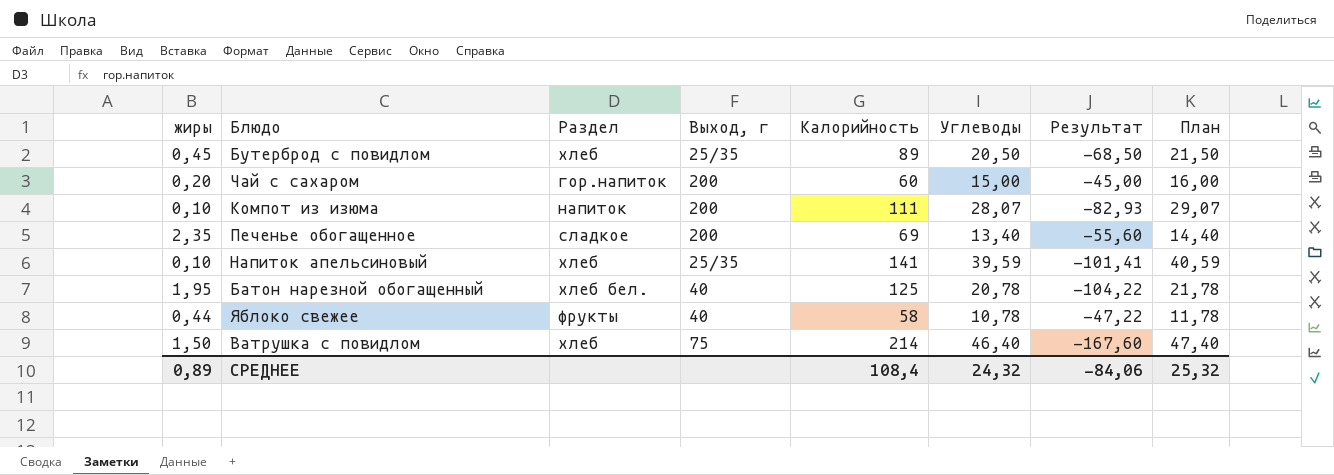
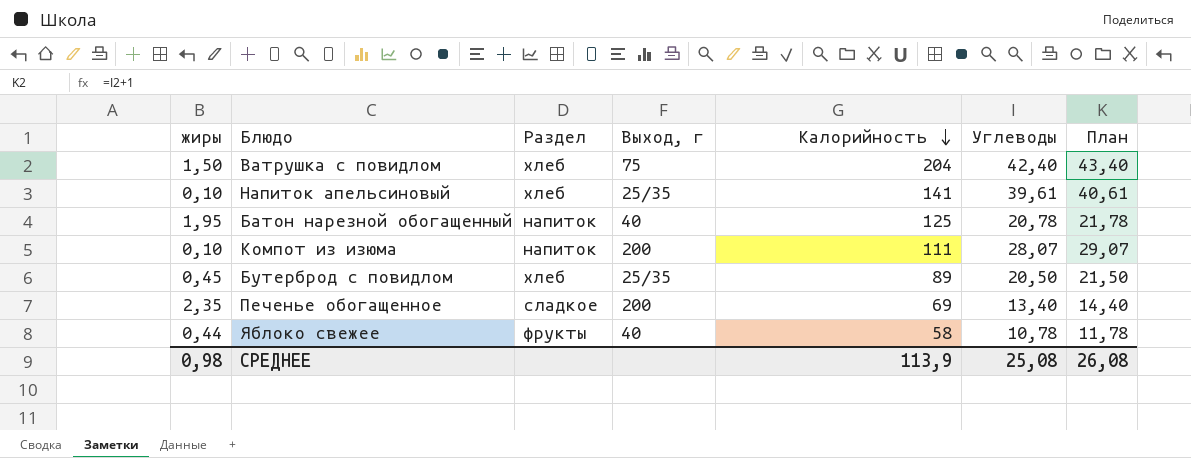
row order: none -> Калорийность descending
column Результат | formula: [Углеводы] - [Калорийность] -> none
row Чай с сахаром: 0,20 | гор.напиток | 200 | 60 | 15,00 | -45,00 | 16,00 -> none
Ватрушка с повидлом | Калорийность: 214 -> 204
Ватрушка с повидлом | Углеводы: 46,40 -> 42,40
Ватрушка с повидлом | План: 47,40 -> 43,40
Напиток апельсиновый | Углеводы: 39,59 -> 39,61
Напиток апельсиновый | План: 40,59 -> 40,61
Батон нарезной обогащенный | Раздел: хлеб бел. -> напиток
СРЕДНЕЕ | жиры: 0,89 -> 0,98
СРЕДНЕЕ | Калорийность: 108,4 -> 113,9
СРЕДНЕЕ | Углеводы: 24,32 -> 25,08
СРЕДНЕЕ | План: 25,32 -> 26,08

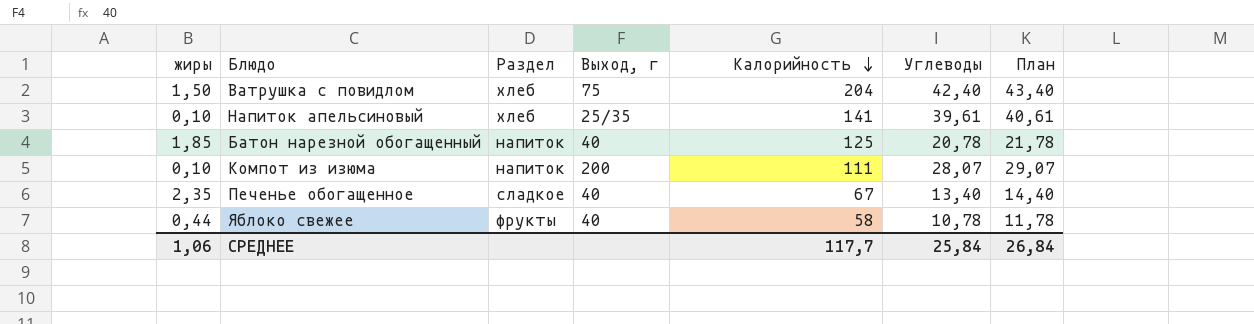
row Бутерброд с повидлом: 0,45 | хлеб | 25/35 | 89 | 20,50 | 21,50 -> none
Батон нарезной обогащенный | жиры: 1,95 -> 1,85
Печенье обогащенное | Выход, г: 200 -> 40
Печенье обогащенное | Калорийность: 69 -> 67
СРЕДНЕЕ | жиры: 0,98 -> 1,06
СРЕДНЕЕ | Калорийность: 113,9 -> 117,7
СРЕДНЕЕ | Углеводы: 25,08 -> 25,84
СРЕДНЕЕ | План: 26,08 -> 26,84

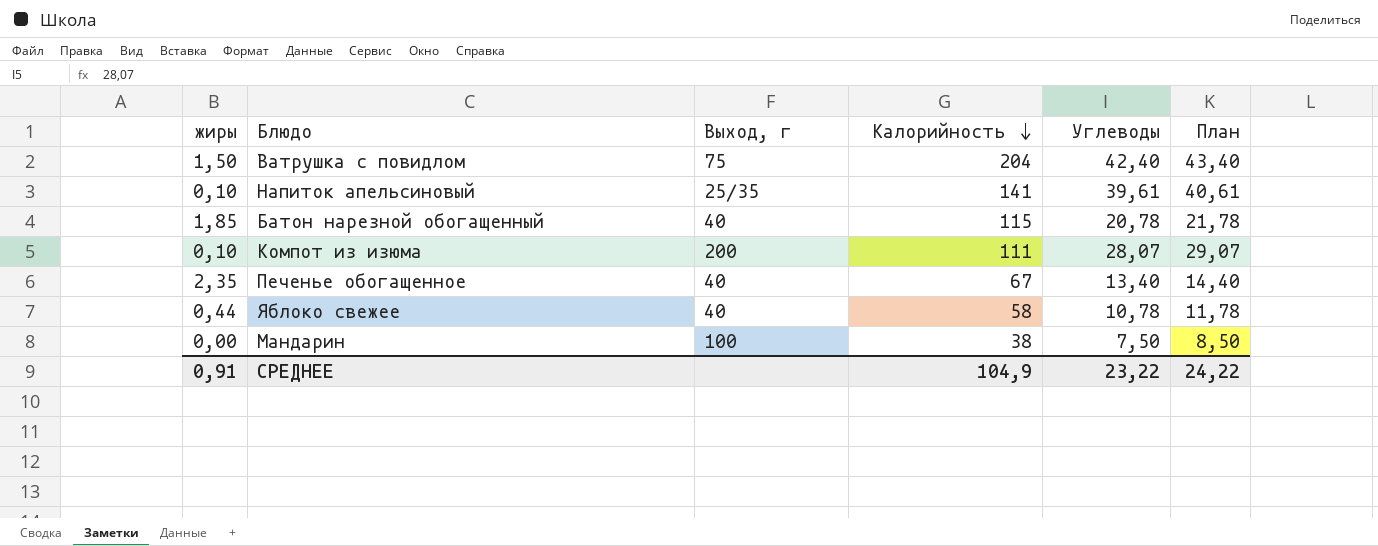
column Раздел | position: 3 -> none
Батон нарезной обогащенный | Калорийность: 125 -> 115
row Мандарин: none -> 0,00 | 100 | 38 | 7,50 | 8,50
СРЕДНЕЕ | жиры: 1,06 -> 0,91
СРЕДНЕЕ | Калорийность: 117,7 -> 104,9
СРЕДНЕЕ | Углеводы: 25,84 -> 23,22
СРЕДНЕЕ | План: 26,84 -> 24,22

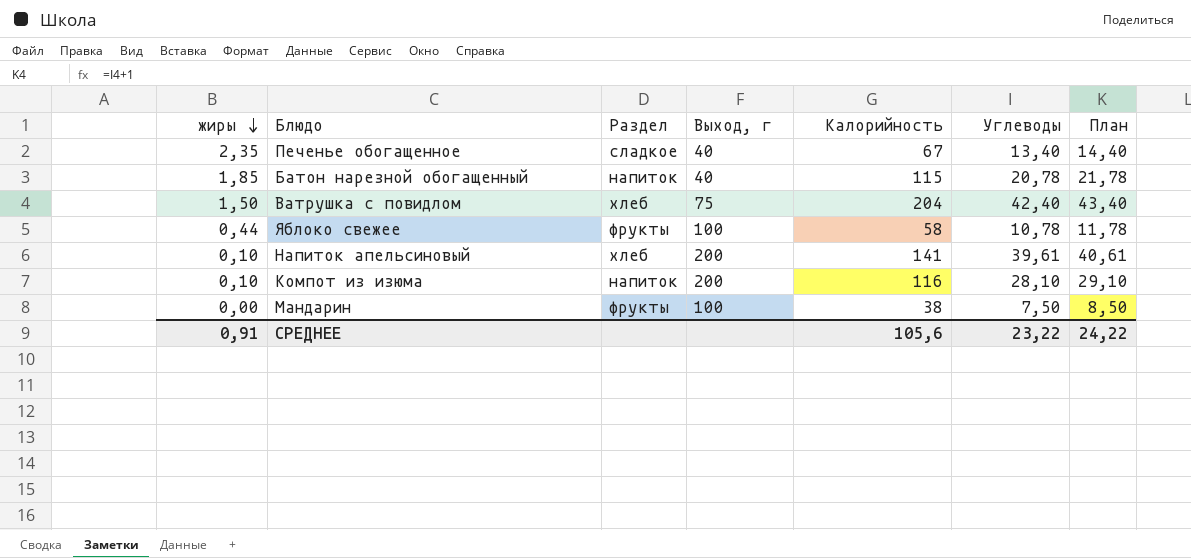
row order: Калорийность descending -> жиры descending
column Раздел | position: none -> 3
Яблоко свежее | Выход, г: 40 -> 100
Напиток апельсиновый | Выход, г: 25/35 -> 200
Компот из изюма | Калорийность: 111 -> 116
Компот из изюма | Углеводы: 28,07 -> 28,10
Компот из изюма | План: 29,07 -> 29,10
СРЕДНЕЕ | Калорийность: 104,9 -> 105,6

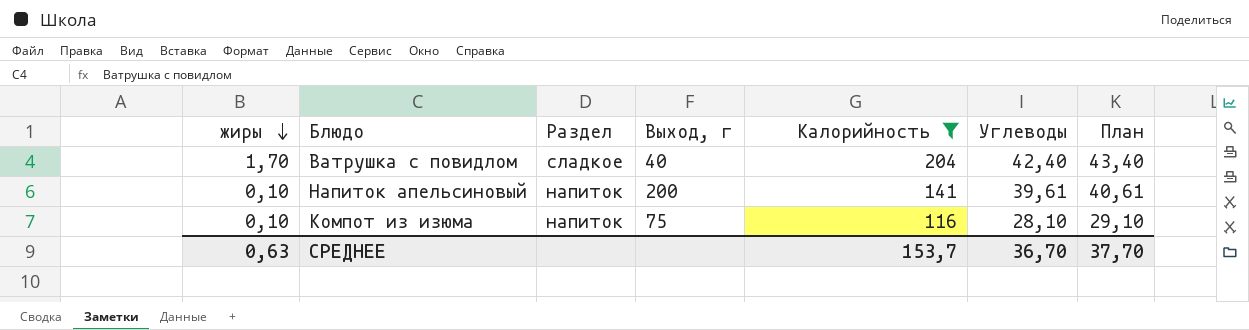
filter: none -> Калорийность >= 116
Ватрушка с повидлом | жиры: 1,50 -> 1,70
Ватрушка с повидлом | Раздел: хлеб -> сладкое
Ватрушка с повидлом | Выход, г: 75 -> 40
Напиток апельсиновый | Раздел: хлеб -> напиток
Компот из изюма | Выход, г: 200 -> 75
СРЕДНЕЕ | жиры: 0,91 -> 0,63
СРЕДНЕЕ | Калорийность: 105,6 -> 153,7
СРЕДНЕЕ | Углеводы: 23,22 -> 36,70
СРЕДНЕЕ | План: 24,22 -> 37,70

